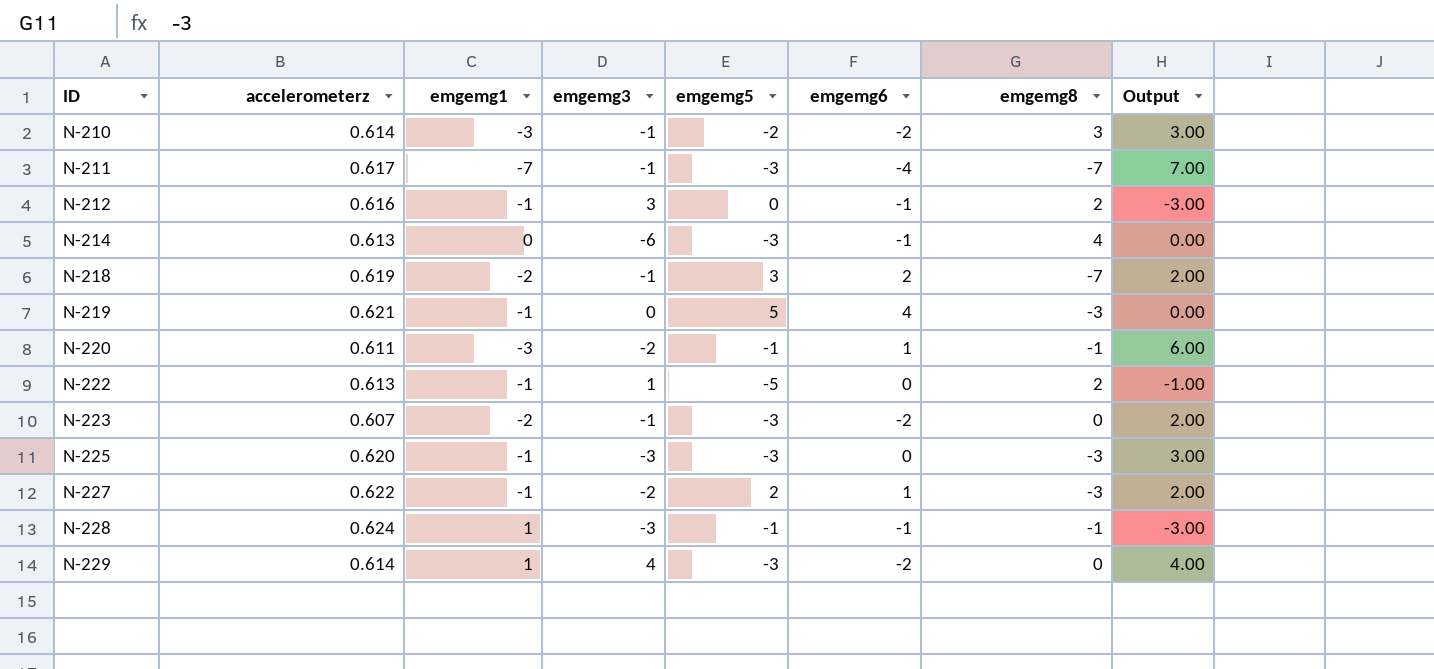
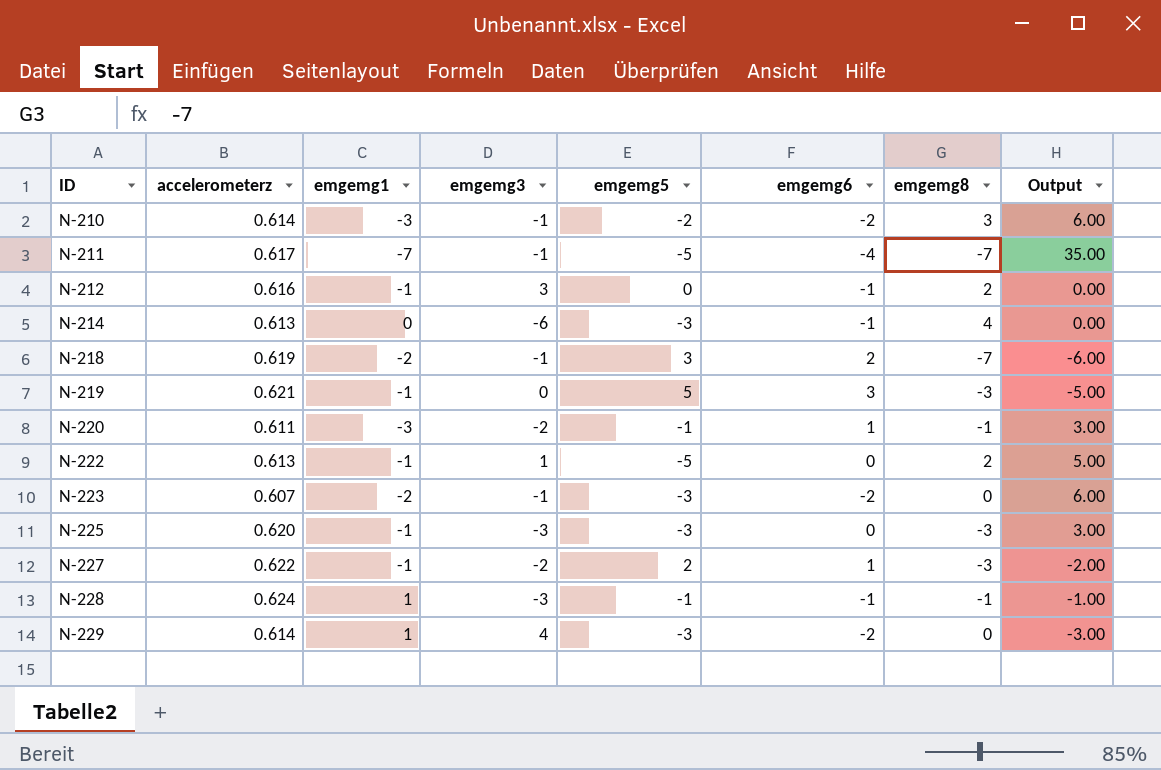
column Output | formula: [emgemg1] * [emgemg3] -> [emgemg1] * [emgemg5]
N-211 | emgemg5: -3 -> -5
N-219 | emgemg6: 4 -> 3

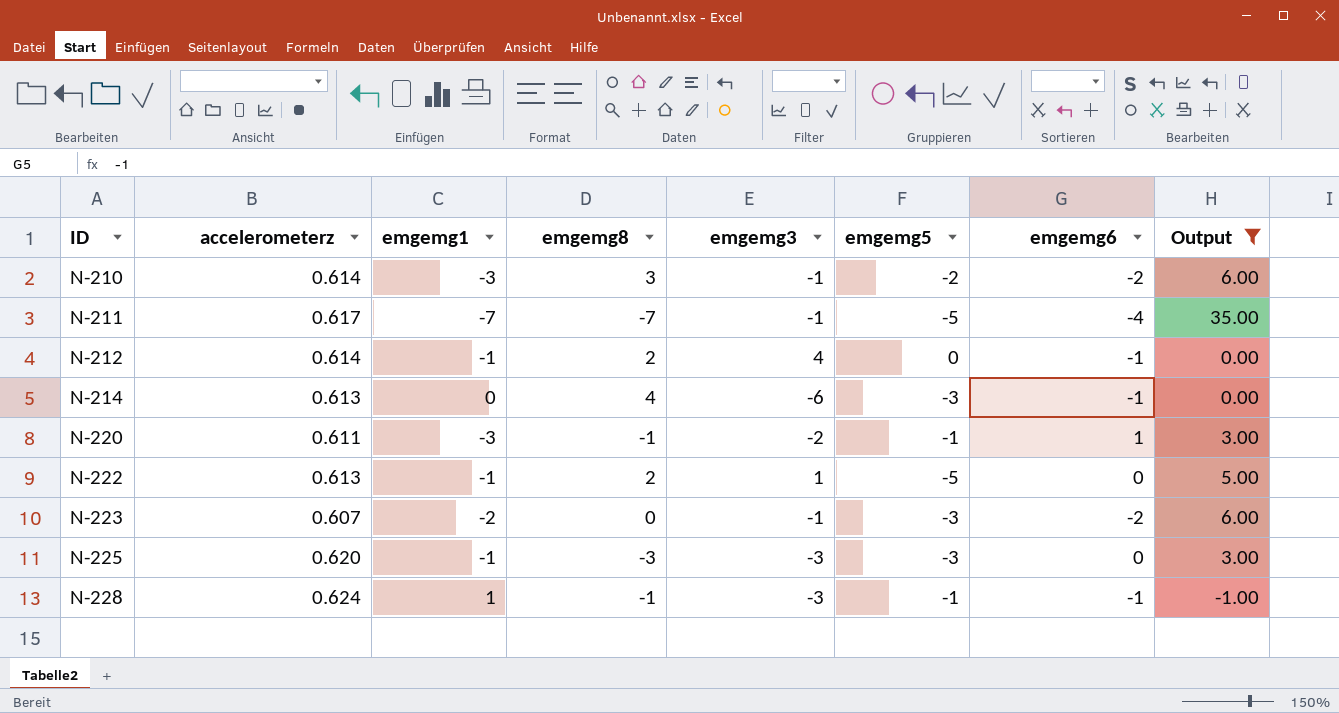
filter: none -> Output >= -1.00
column emgemg8 | position: 7 -> 4
N-212 | accelerometerz: 0.616 -> 0.614
N-212 | emgemg3: 3 -> 4

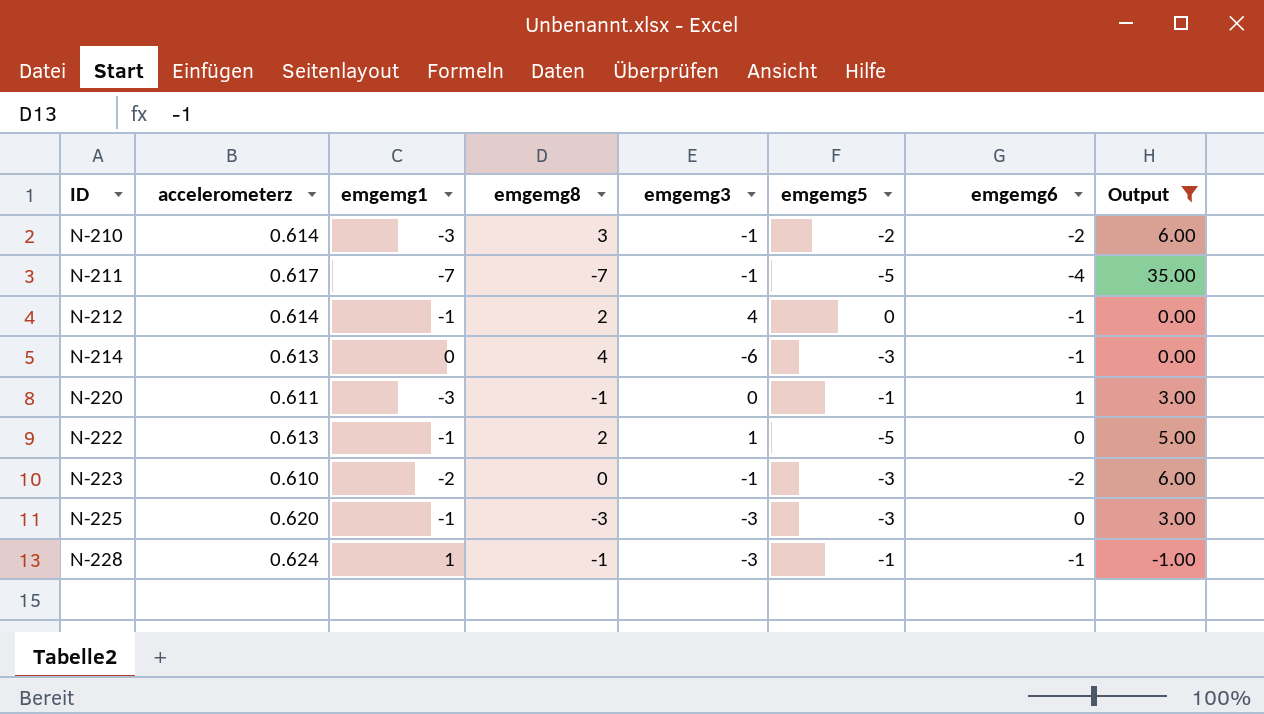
N-220 | emgemg3: -2 -> 0
N-223 | accelerometerz: 0.607 -> 0.610

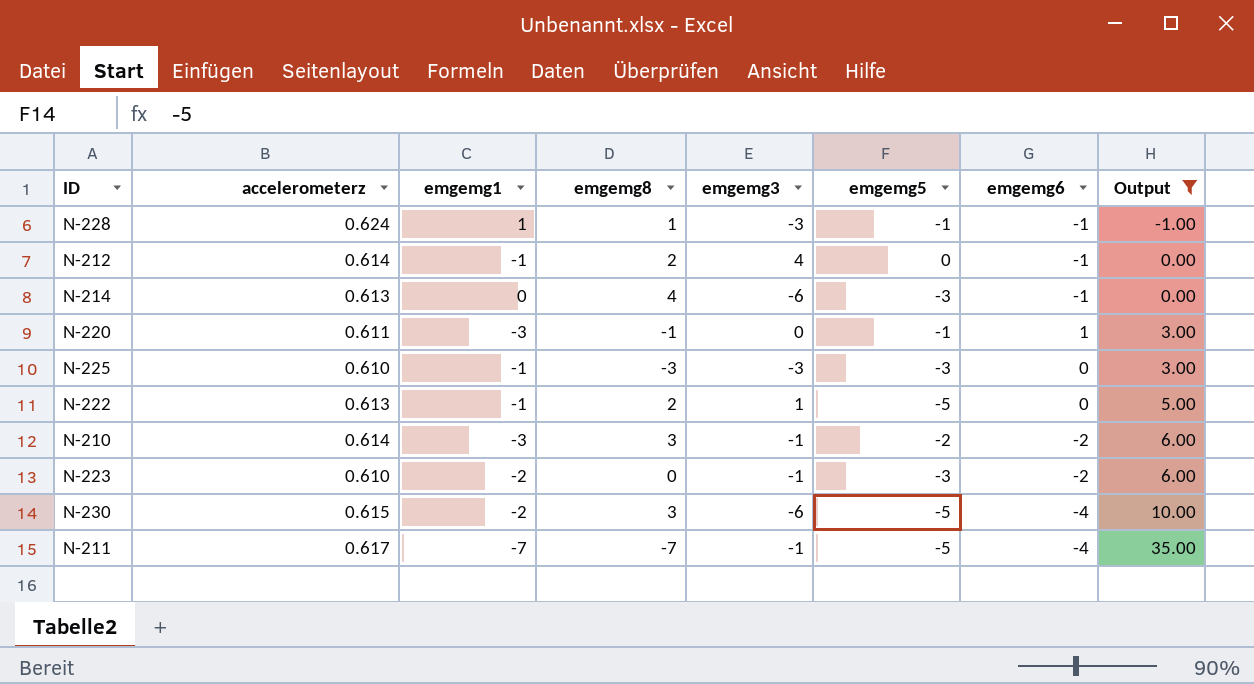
row order: ID ascending -> Output ascending
N-228 | emgemg8: -1 -> 1
N-225 | accelerometerz: 0.620 -> 0.610
row N-230: none -> 0.615 | -2 | 3 | -6 | -5 | -4 | 10.00

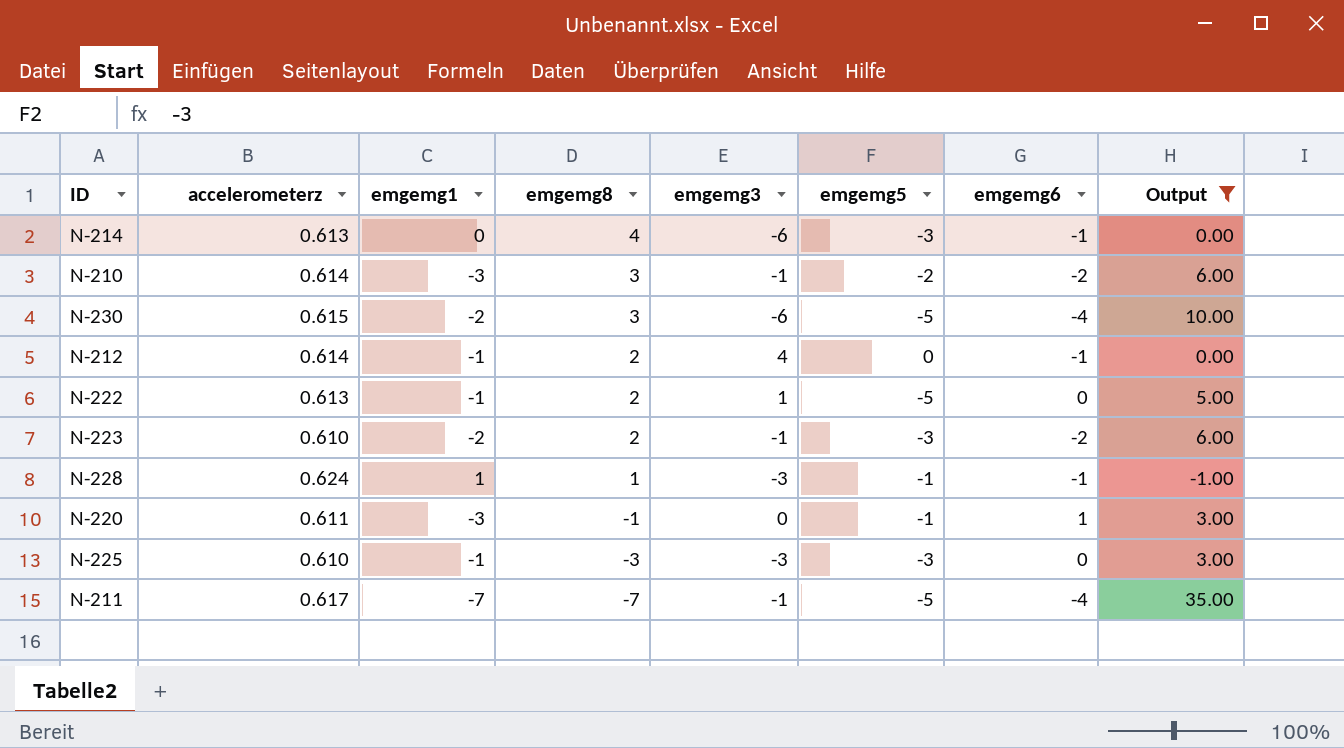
row order: Output ascending -> emgemg8 descending
N-223 | emgemg8: 0 -> 2

